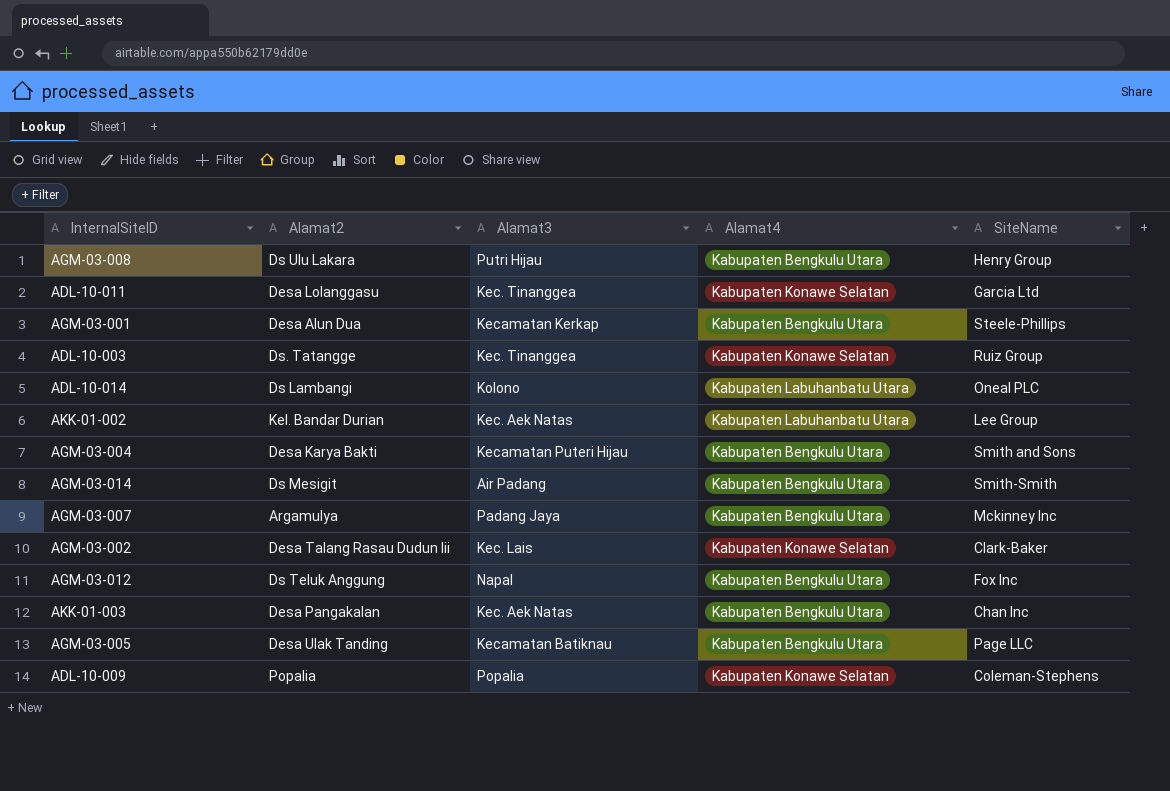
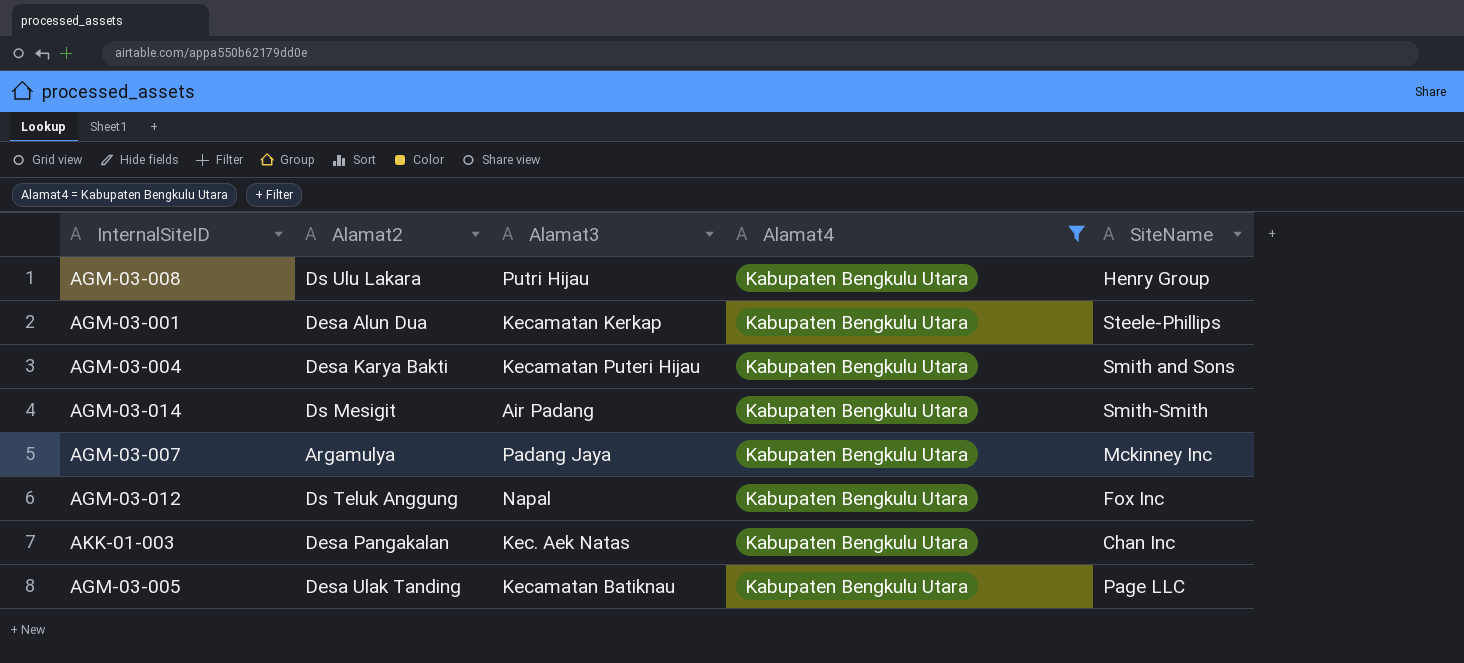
filter: none -> Alamat4 = Kabupaten Bengkulu Utara

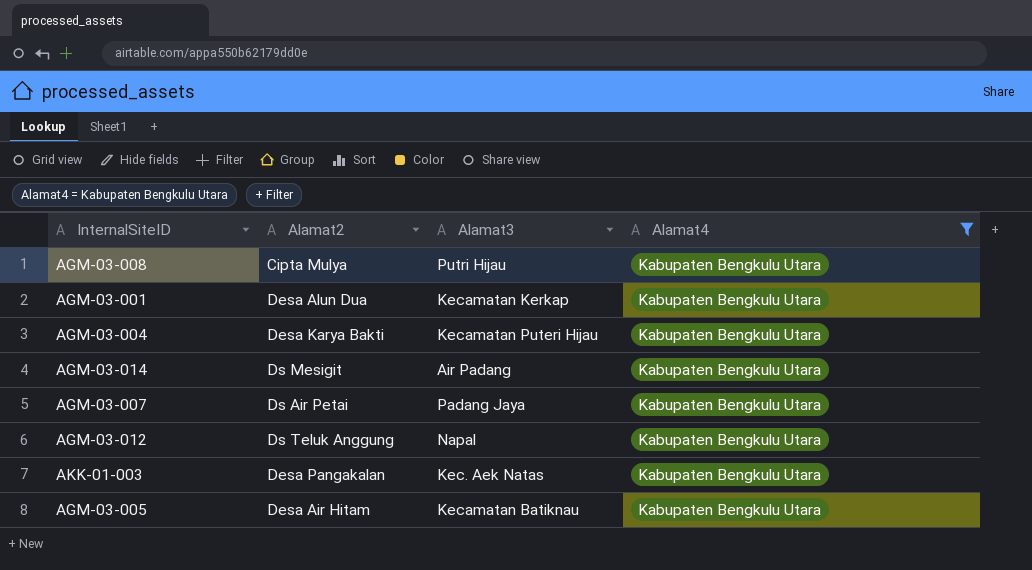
column SiteName | position: 5 -> none
AGM-03-008 | Alamat2: Ds Ulu Lakara -> Cipta Mulya
AGM-03-007 | Alamat2: Argamulya -> Ds Air Petai
AGM-03-005 | Alamat2: Desa Ulak Tanding -> Desa Air Hitam

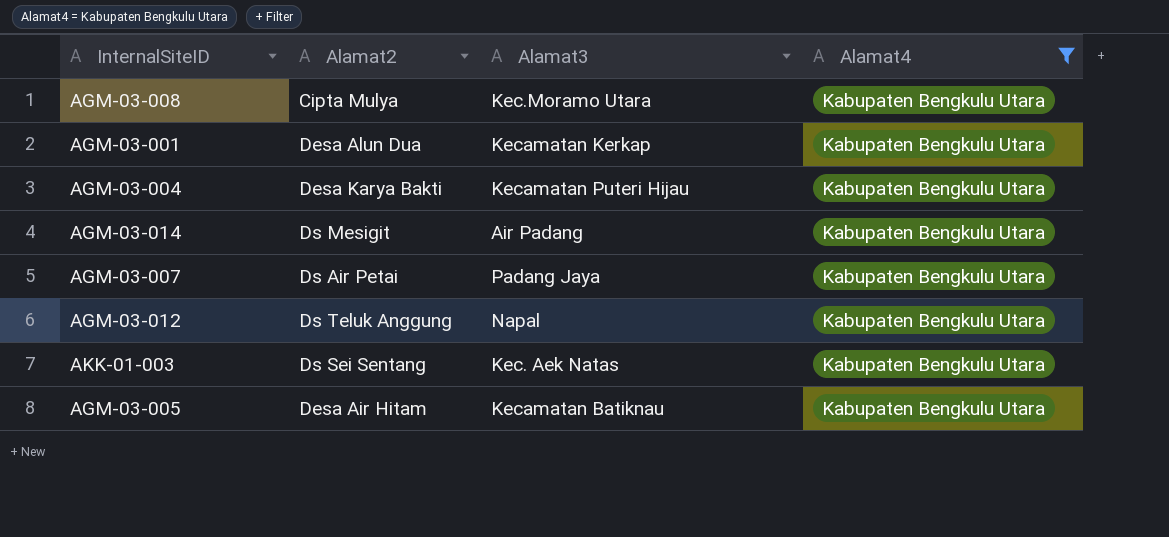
AGM-03-008 | Alamat3: Putri Hijau -> Kec.Moramo Utara
AKK-01-003 | Alamat2: Desa Pangakalan -> Ds Sei Sentang

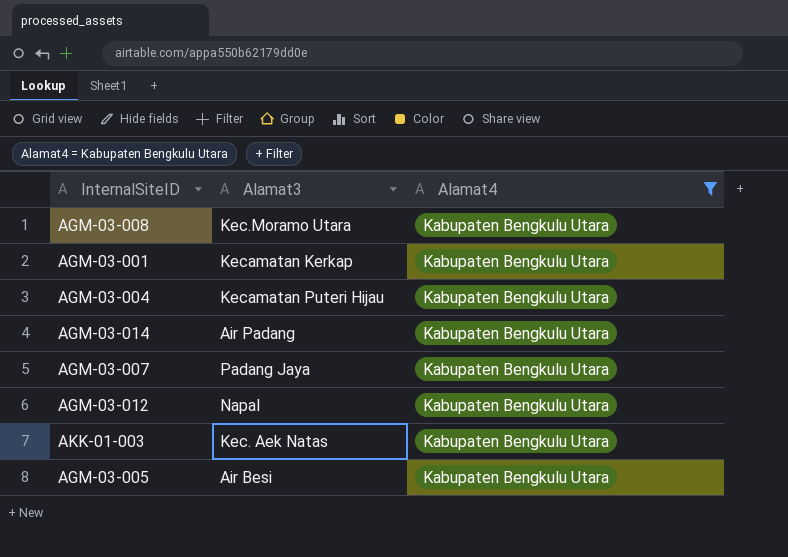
column Alamat2 | position: 2 -> none
AGM-03-005 | Alamat3: Kecamatan Batiknau -> Air Besi

